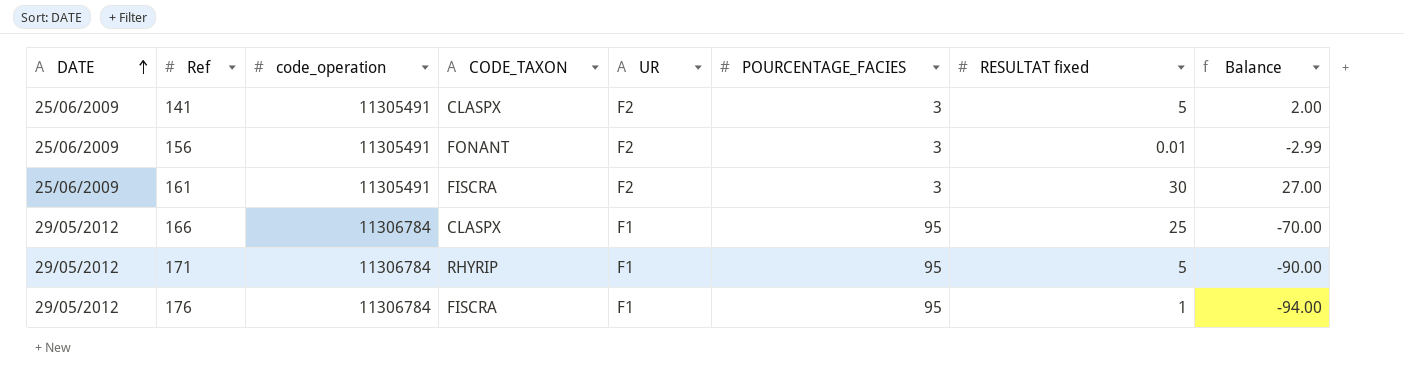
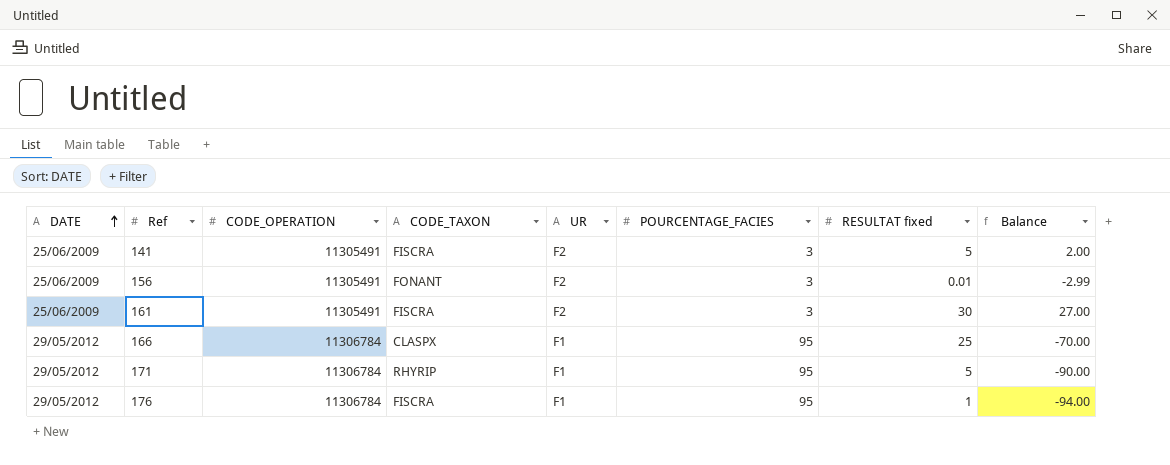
column name: code_operation -> CODE_OPERATION
141 | CODE_TAXON: CLASPX -> FISCRA

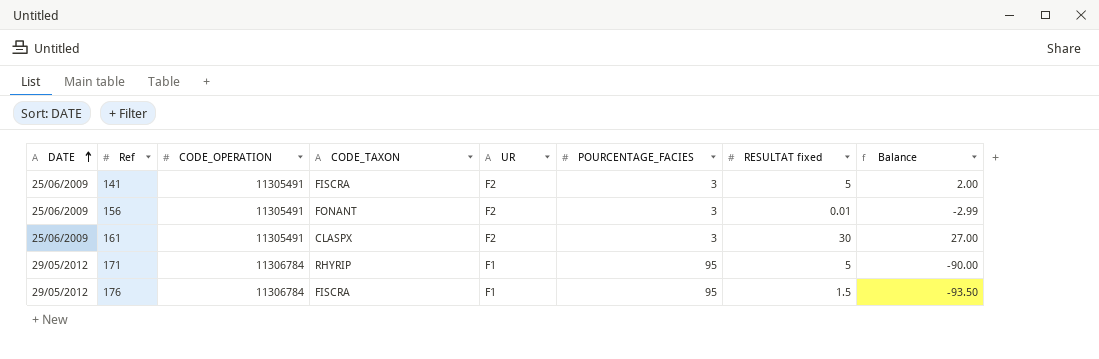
row 166: 29/05/2012 | 11306784 | CLASPX | F1 | 95 | 25 | -70.00 -> none
161 | CODE_TAXON: FISCRA -> CLASPX
176 | RESULTAT fixed: 1 -> 1.5
176 | Balance: -94.00 -> -93.50

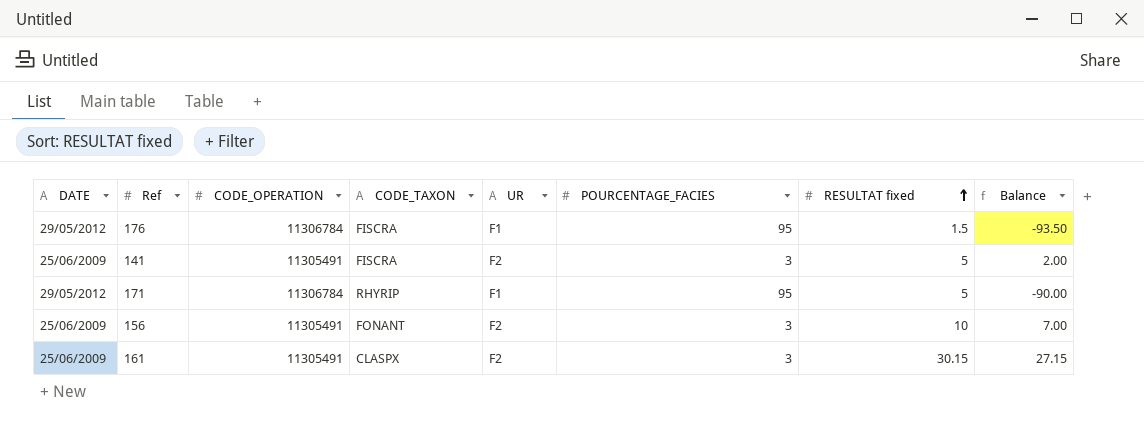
row order: DATE ascending -> RESULTAT fixed ascending
156 | RESULTAT fixed: 0.01 -> 10
156 | Balance: -2.99 -> 7.00
161 | RESULTAT fixed: 30 -> 30.15
161 | Balance: 27.00 -> 27.15

